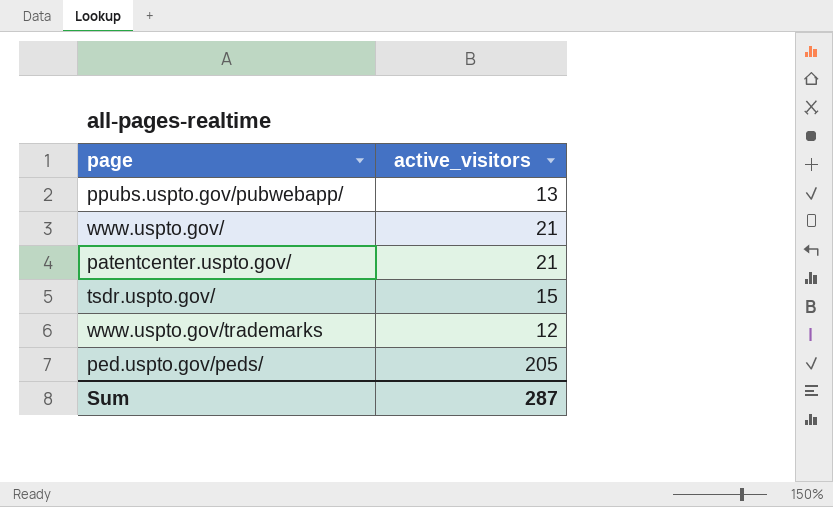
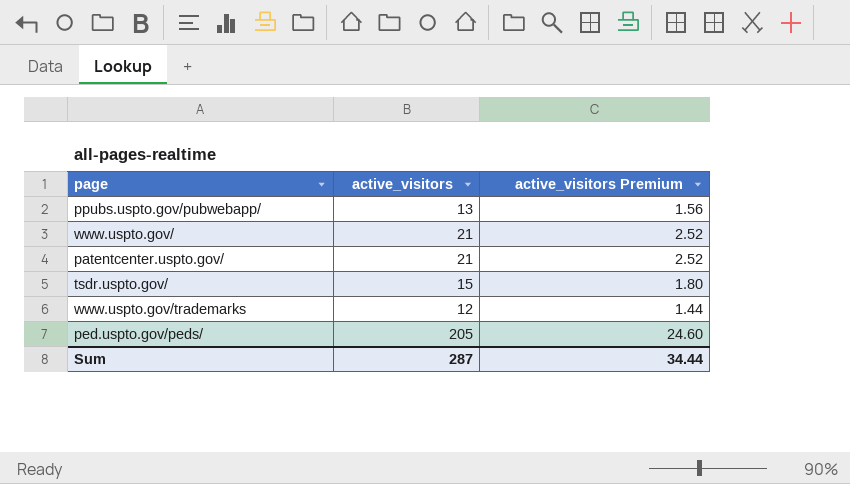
column active_visitors Premium | formula: none -> [active_visitors] * 0.12

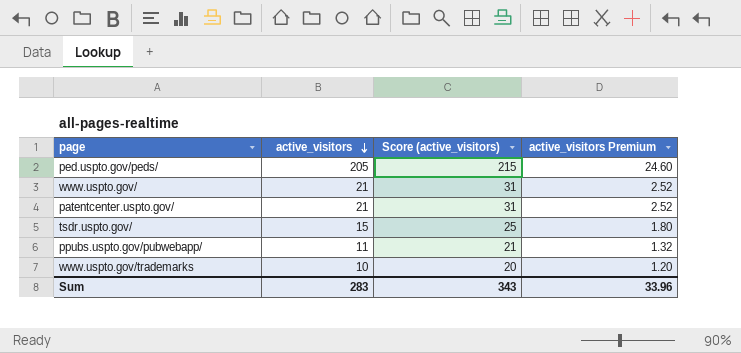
row order: none -> active_visitors descending
column Score (active_visitors) | formula: none -> [active_visitors] + 10
ppubs.uspto.gov/pubwebapp/ | active_visitors: 13 -> 11
ppubs.uspto.gov/pubwebapp/ | active_visitors Premium: 1.56 -> 1.32
www.uspto.gov/trademarks | active_visitors: 12 -> 10
www.uspto.gov/trademarks | active_visitors Premium: 1.44 -> 1.20
Sum | active_visitors: 287 -> 283
Sum | active_visitors Premium: 34.44 -> 33.96

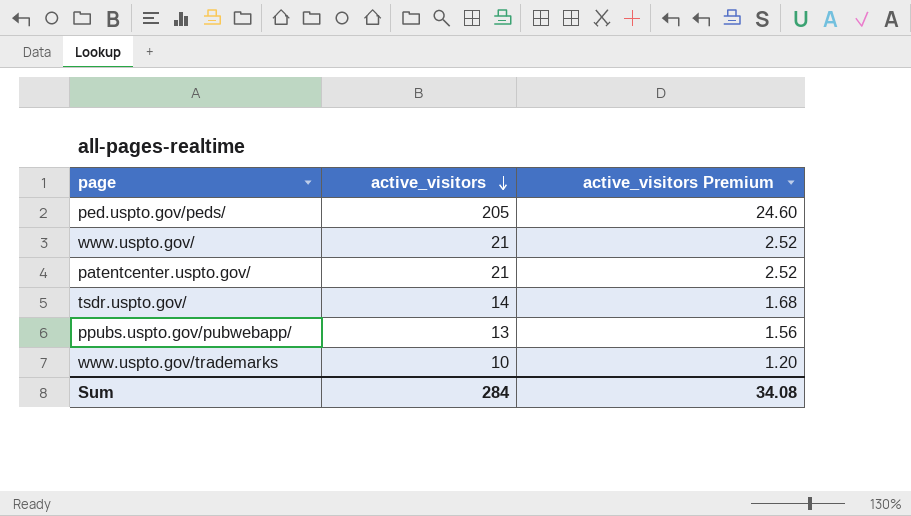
column Score (active_visitors) | formula: [active_visitors] + 10 -> none
tsdr.uspto.gov/ | active_visitors: 15 -> 14
tsdr.uspto.gov/ | active_visitors Premium: 1.80 -> 1.68
ppubs.uspto.gov/pubwebapp/ | active_visitors: 11 -> 13
ppubs.uspto.gov/pubwebapp/ | active_visitors Premium: 1.32 -> 1.56
Sum | active_visitors: 283 -> 284
Sum | active_visitors Premium: 33.96 -> 34.08

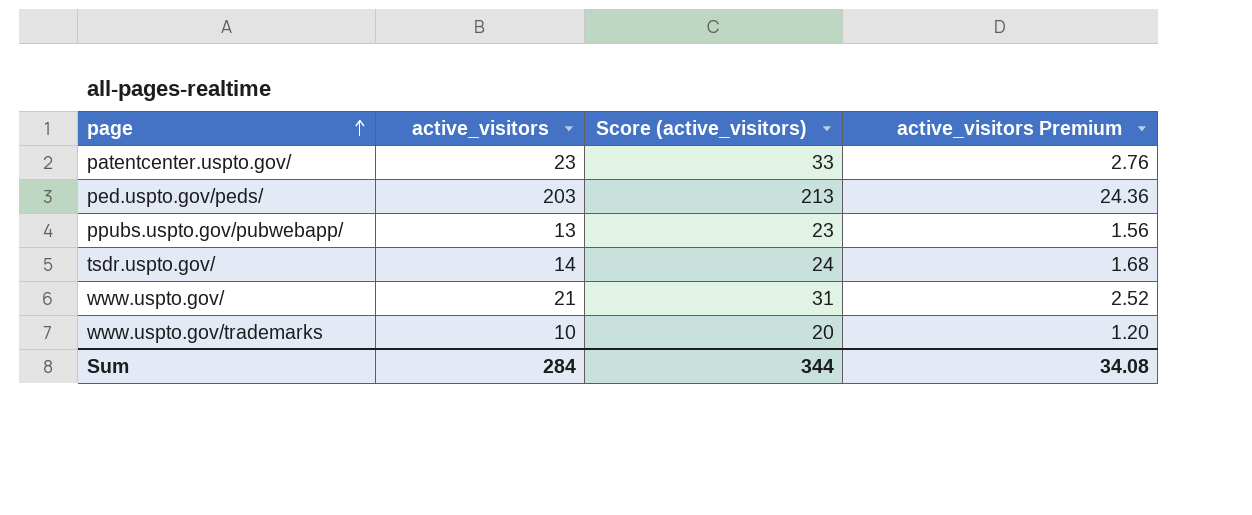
row order: active_visitors descending -> page ascending
column Score (active_visitors) | formula: none -> [active_visitors] + 10
patentcenter.uspto.gov/ | active_visitors: 21 -> 23
patentcenter.uspto.gov/ | active_visitors Premium: 2.52 -> 2.76
ped.uspto.gov/peds/ | active_visitors: 205 -> 203
ped.uspto.gov/peds/ | active_visitors Premium: 24.60 -> 24.36

